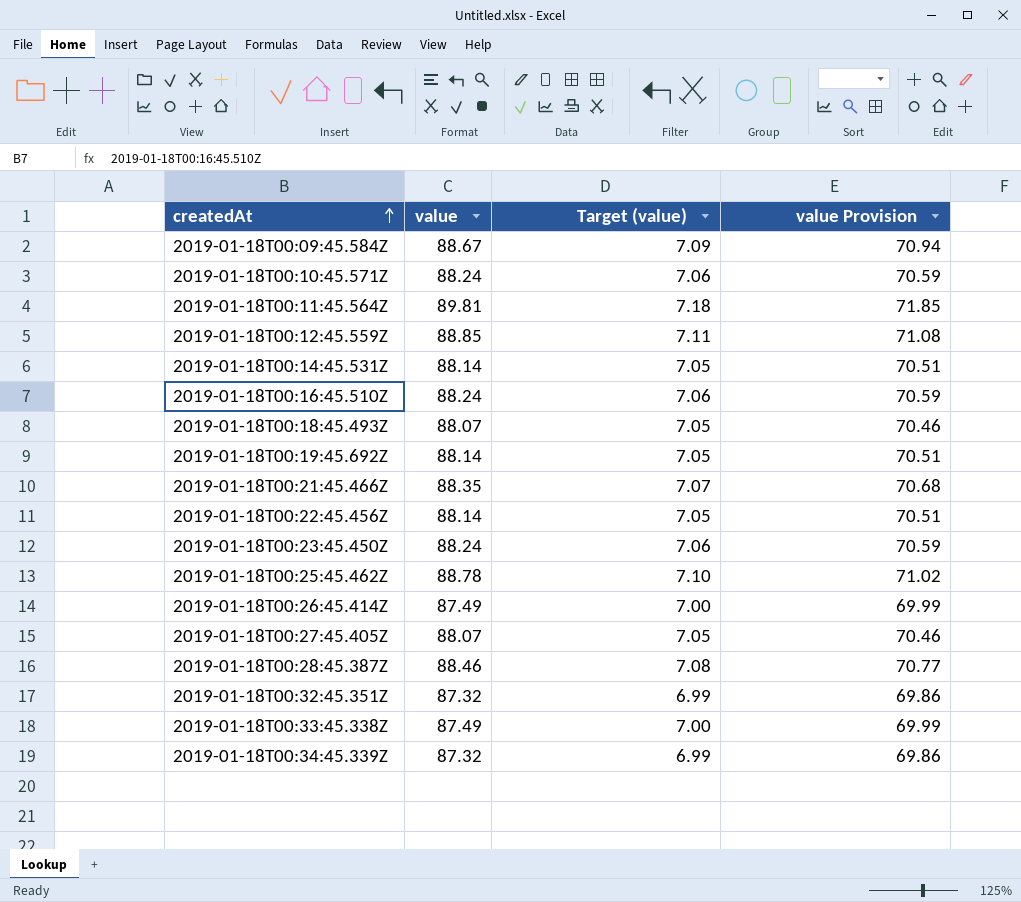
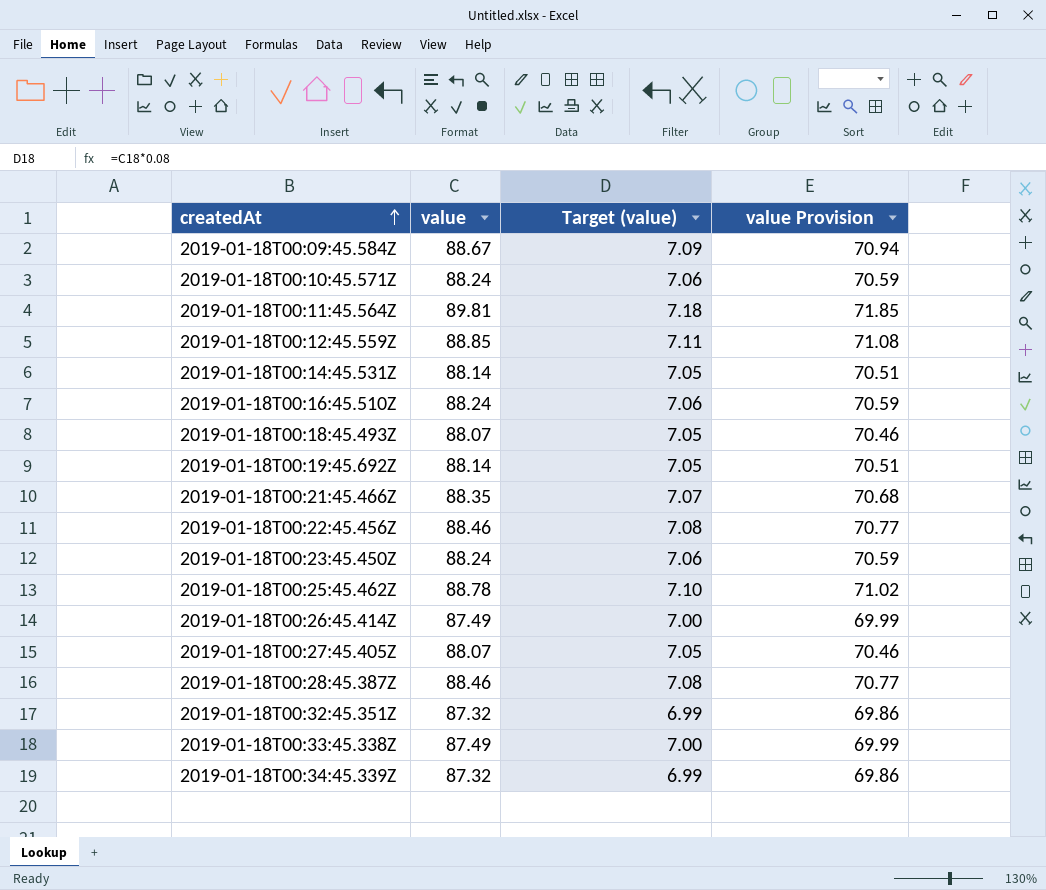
2019-01-18T00:22:45.456Z | value: 88.14 -> 88.46
2019-01-18T00:22:45.456Z | Target (value): 7.05 -> 7.08
2019-01-18T00:22:45.456Z | value Provision: 70.51 -> 70.77

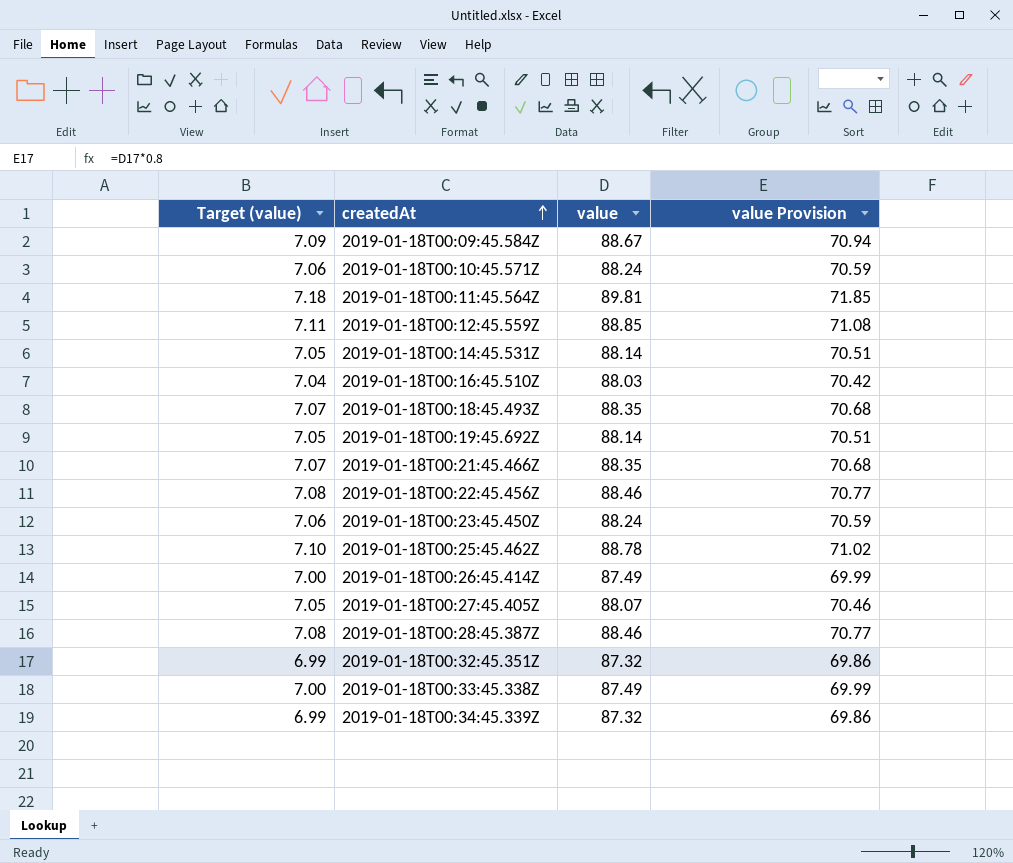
column Target (value) | position: 3 -> 1
2019-01-18T00:16:45.510Z | Target (value): 7.06 -> 7.04
2019-01-18T00:16:45.510Z | value: 88.24 -> 88.03
2019-01-18T00:16:45.510Z | value Provision: 70.59 -> 70.42
2019-01-18T00:18:45.493Z | Target (value): 7.05 -> 7.07
2019-01-18T00:18:45.493Z | value: 88.07 -> 88.35
2019-01-18T00:18:45.493Z | value Provision: 70.46 -> 70.68

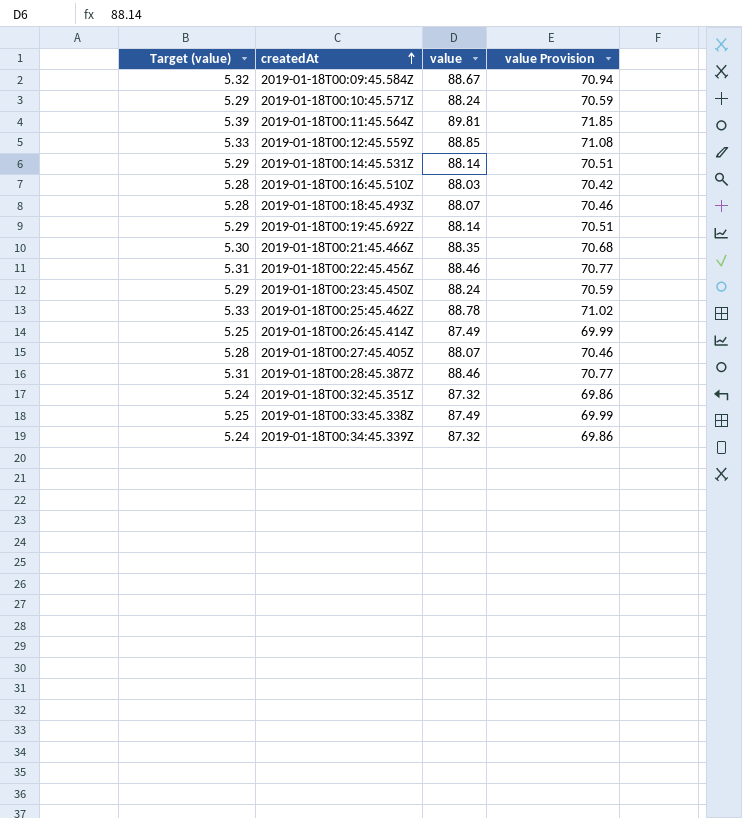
column Target (value) | formula: [value] * 0.08 -> [value] * 0.06
2019-01-18T00:18:45.493Z | value: 88.35 -> 88.07
2019-01-18T00:18:45.493Z | value Provision: 70.68 -> 70.46

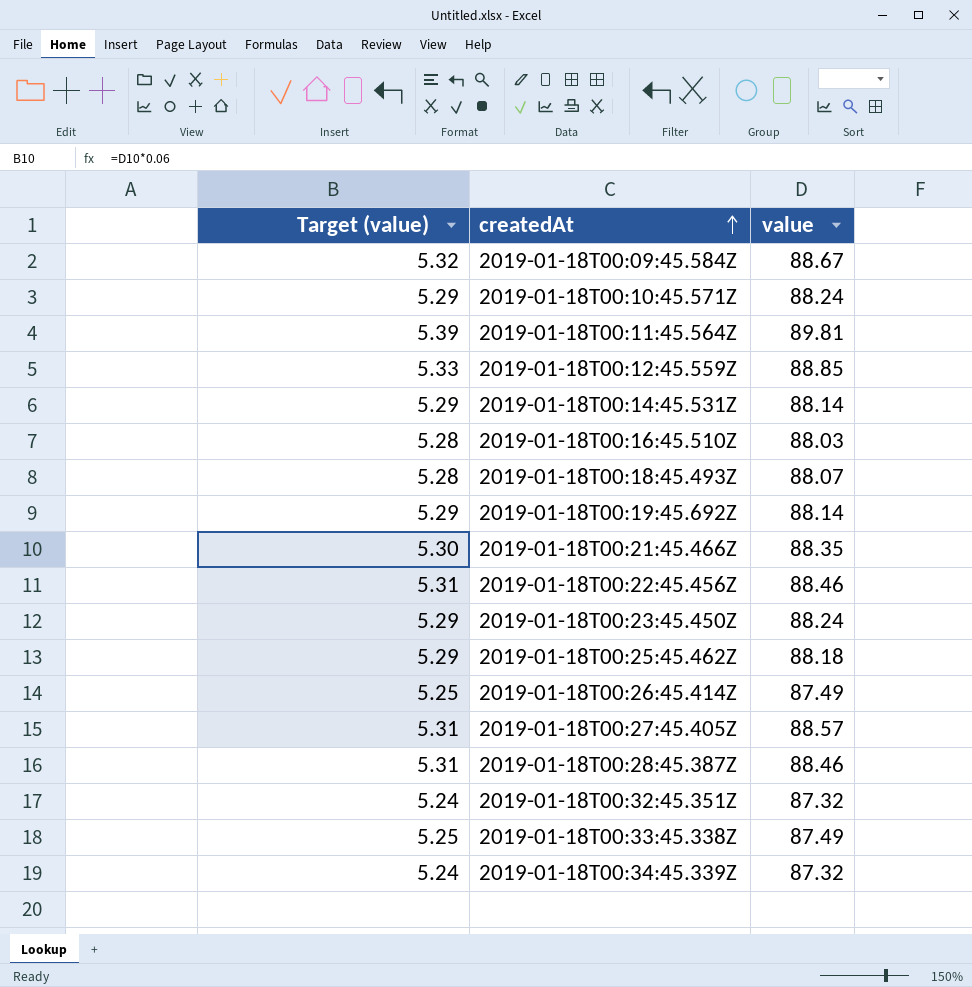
column value Provision | formula: [value] * 0.8 -> none
2019-01-18T00:25:45.462Z | Target (value): 5.33 -> 5.29
2019-01-18T00:25:45.462Z | value: 88.78 -> 88.18
2019-01-18T00:27:45.405Z | Target (value): 5.28 -> 5.31
2019-01-18T00:27:45.405Z | value: 88.07 -> 88.57

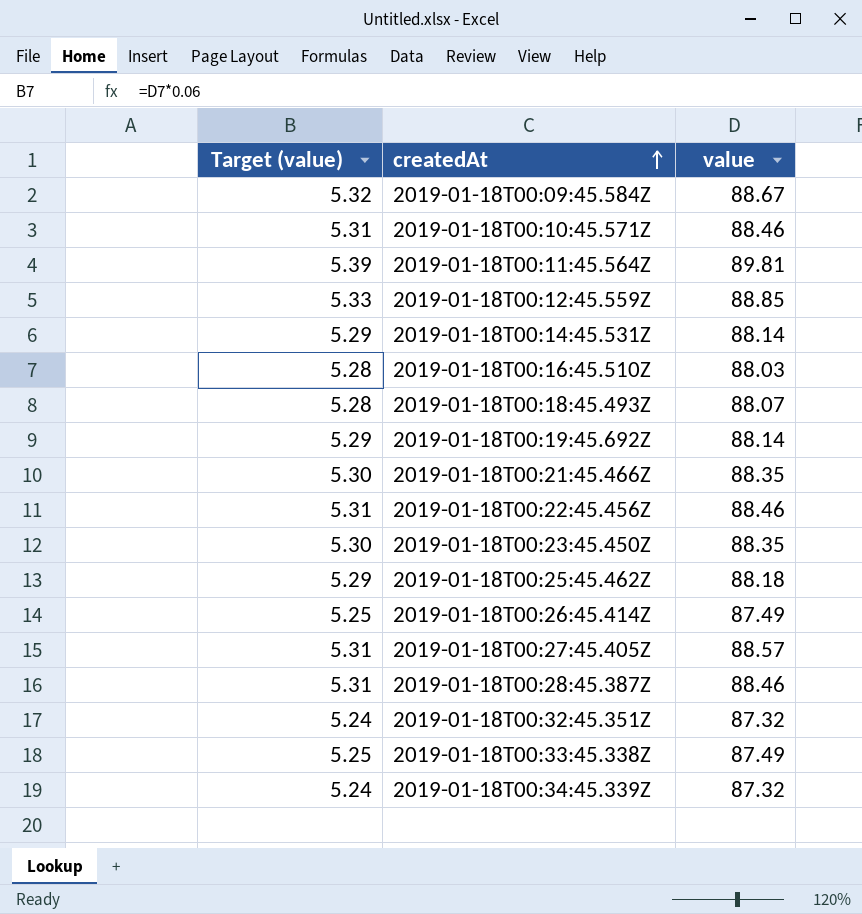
2019-01-18T00:10:45.571Z | Target (value): 5.29 -> 5.31
2019-01-18T00:10:45.571Z | value: 88.24 -> 88.46
2019-01-18T00:23:45.450Z | Target (value): 5.29 -> 5.30
2019-01-18T00:23:45.450Z | value: 88.24 -> 88.35

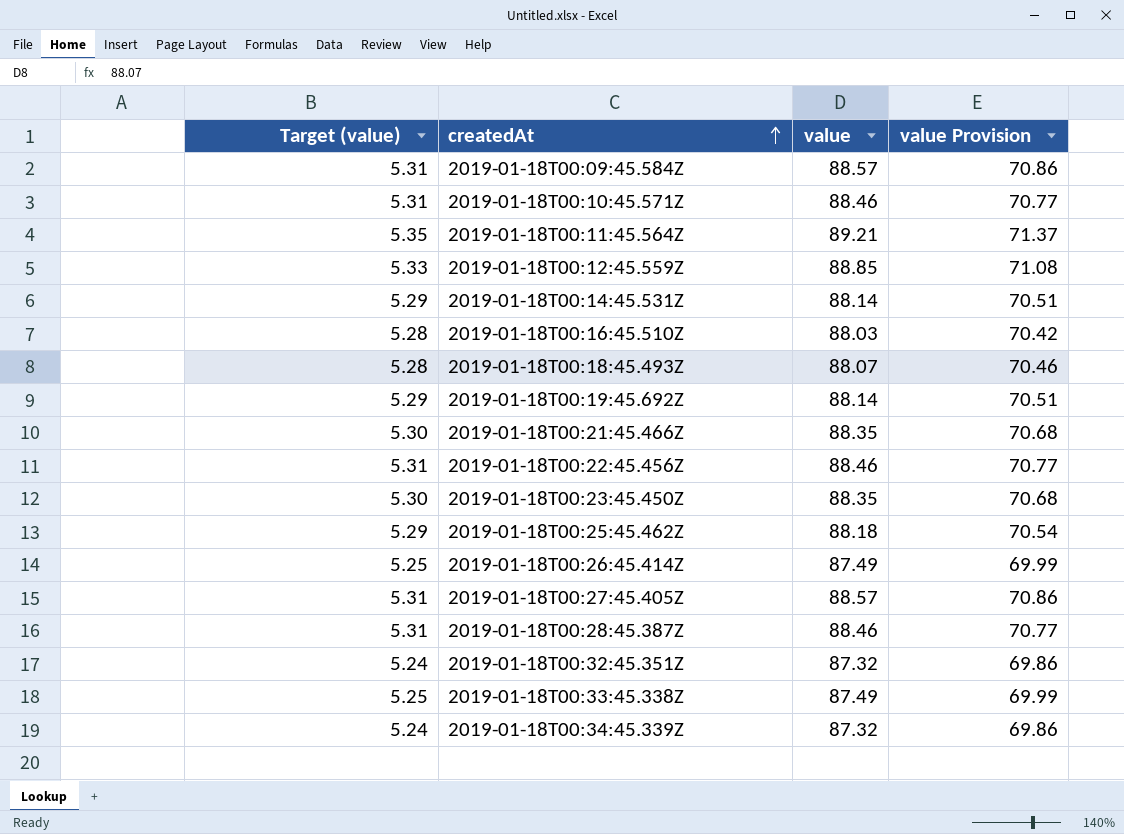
column value Provision | formula: none -> [value] * 0.8
2019-01-18T00:09:45.584Z | Target (value): 5.32 -> 5.31
2019-01-18T00:09:45.584Z | value: 88.67 -> 88.57
2019-01-18T00:11:45.564Z | Target (value): 5.39 -> 5.35
2019-01-18T00:11:45.564Z | value: 89.81 -> 89.21

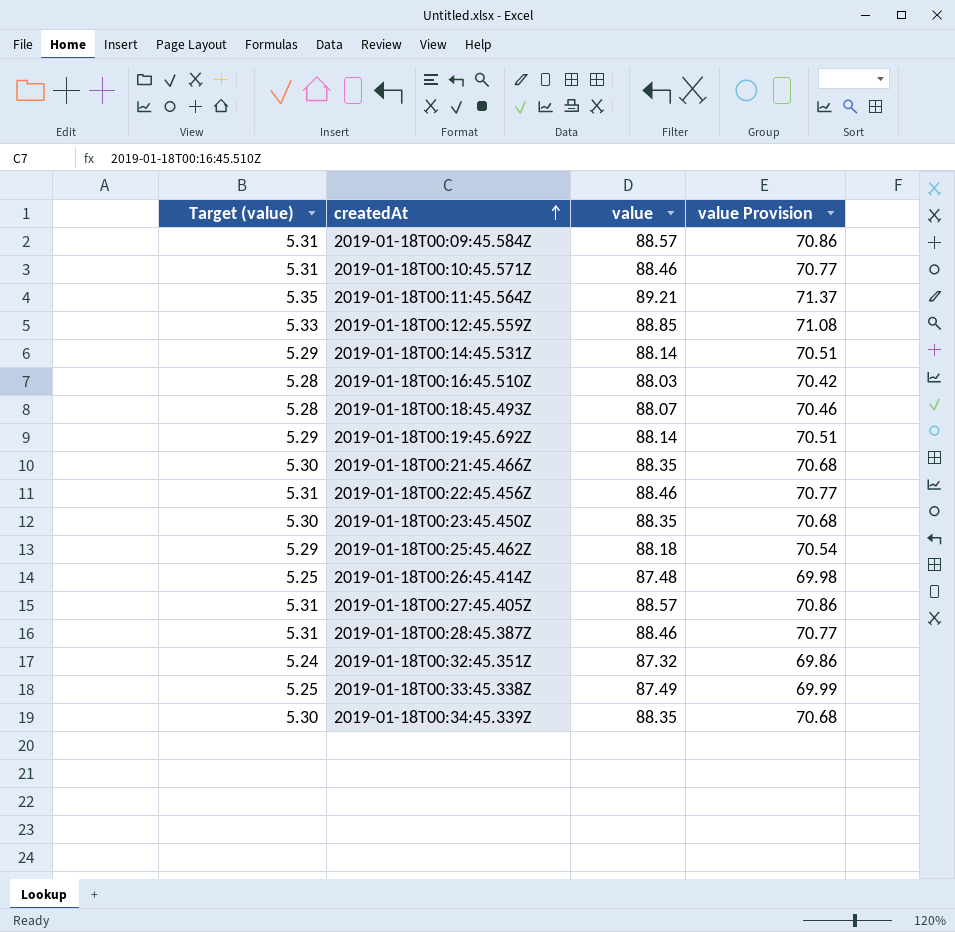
2019-01-18T00:26:45.414Z | value: 87.49 -> 87.48
2019-01-18T00:26:45.414Z | value Provision: 69.99 -> 69.98
2019-01-18T00:34:45.339Z | Target (value): 5.24 -> 5.30
2019-01-18T00:34:45.339Z | value: 87.32 -> 88.35
2019-01-18T00:34:45.339Z | value Provision: 69.86 -> 70.68

